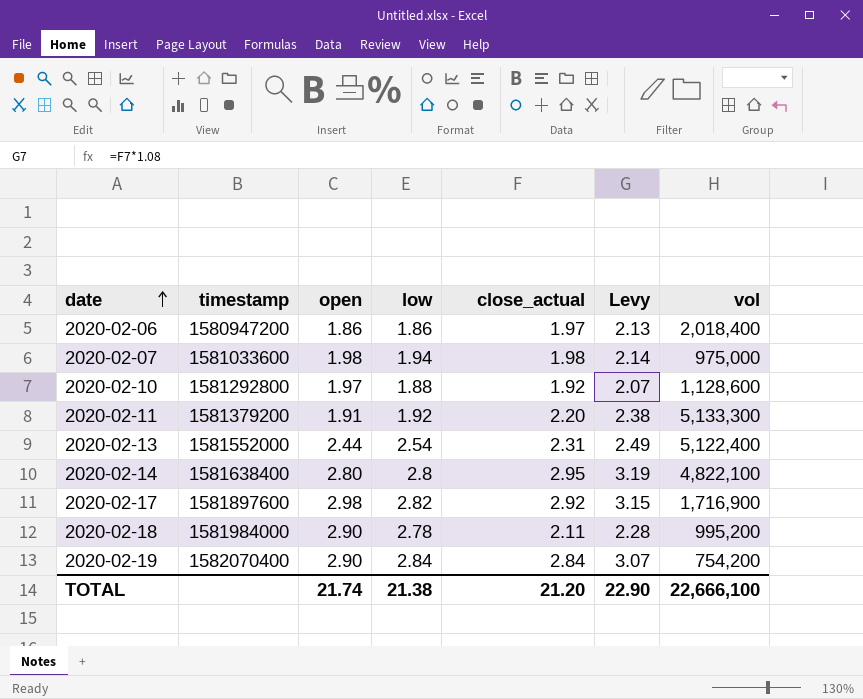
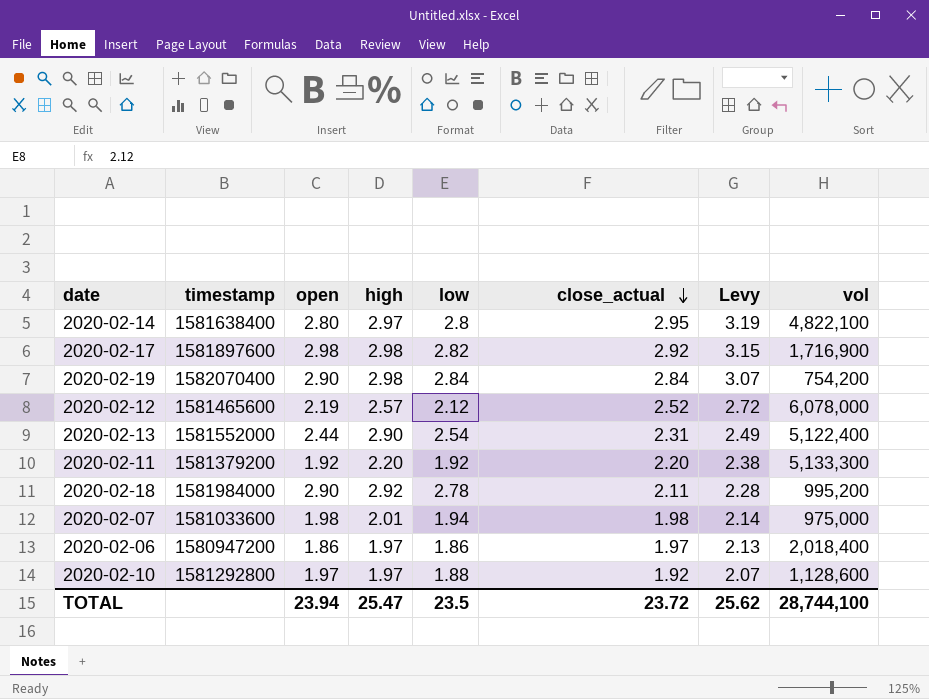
row order: date ascending -> close_actual descending
column high | position: none -> 4
row 2020-02-12: none -> 1581465600 | 2.19 | 2.57 | 2.12 | 2.52 | 2.72 | 6,078,000
2020-02-11 | open: 1.91 -> 1.92
TOTAL | open: 21.74 -> 23.94
TOTAL | low: 21.38 -> 23.5
TOTAL | close_actual: 21.20 -> 23.72
TOTAL | Levy: 22.90 -> 25.62
TOTAL | vol: 22,666,100 -> 28,744,100

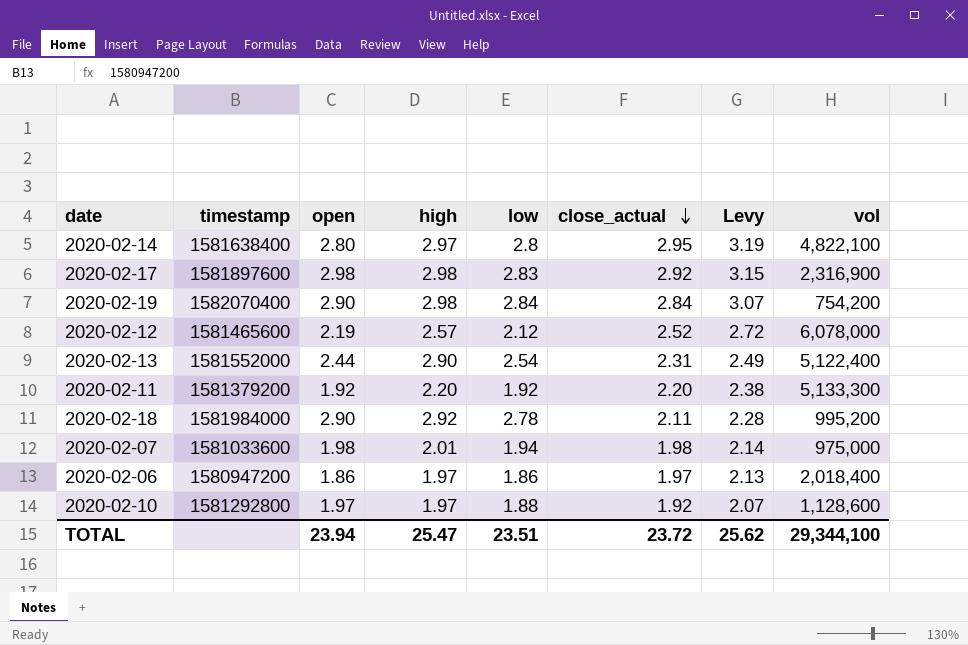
2020-02-17 | low: 2.82 -> 2.83
2020-02-17 | vol: 1,716,900 -> 2,316,900
TOTAL | low: 23.5 -> 23.51
TOTAL | vol: 28,744,100 -> 29,344,100

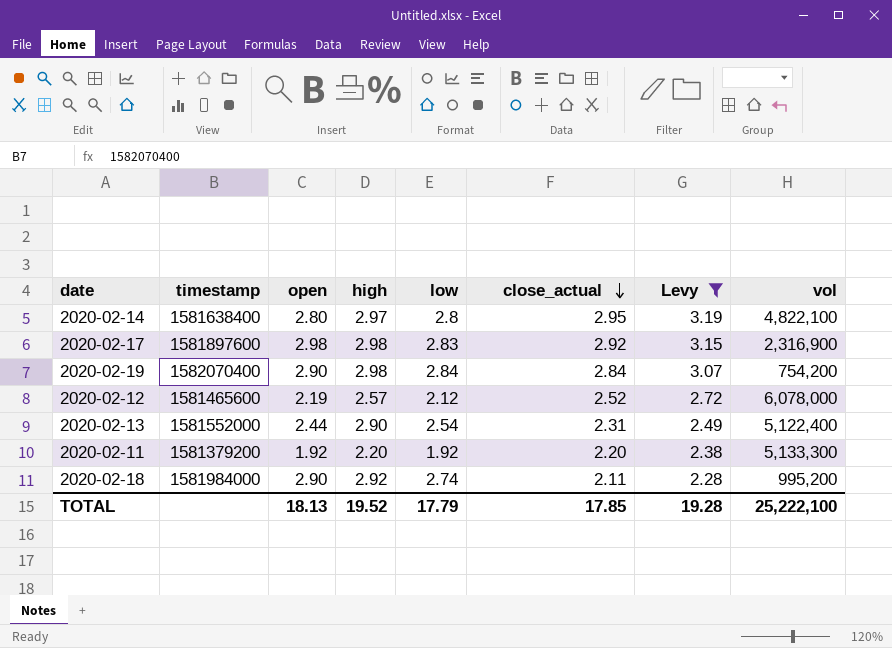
filter: none -> Levy >= 2.28
2020-02-18 | low: 2.78 -> 2.74
TOTAL | open: 23.94 -> 18.13
TOTAL | high: 25.47 -> 19.52
TOTAL | low: 23.51 -> 17.79
TOTAL | close_actual: 23.72 -> 17.85
TOTAL | Levy: 25.62 -> 19.28
TOTAL | vol: 29,344,100 -> 25,222,100

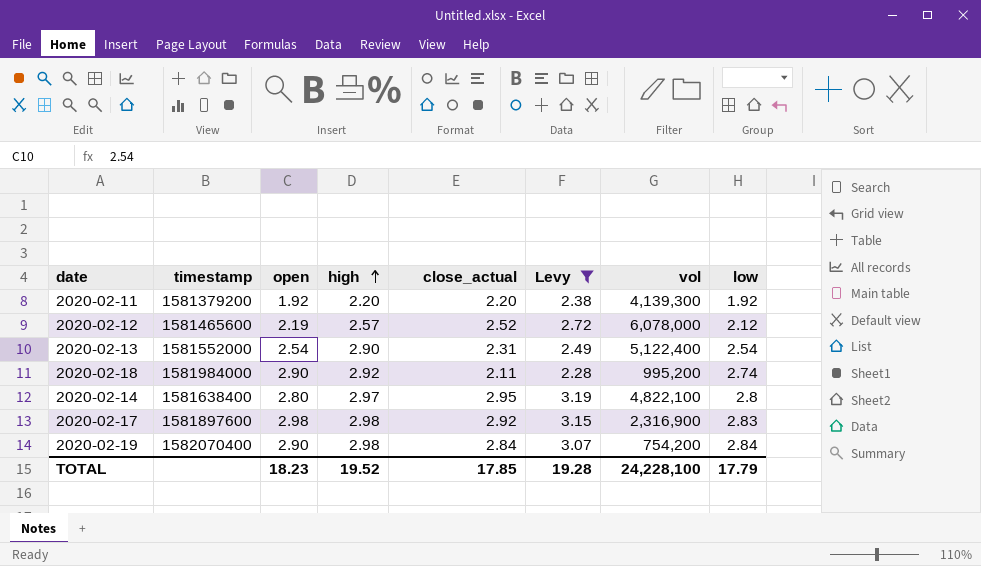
row order: close_actual descending -> high ascending
column low | position: 5 -> 8
2020-02-11 | vol: 5,133,300 -> 4,139,300
2020-02-13 | open: 2.44 -> 2.54
TOTAL | open: 18.13 -> 18.23
TOTAL | vol: 25,222,100 -> 24,228,100

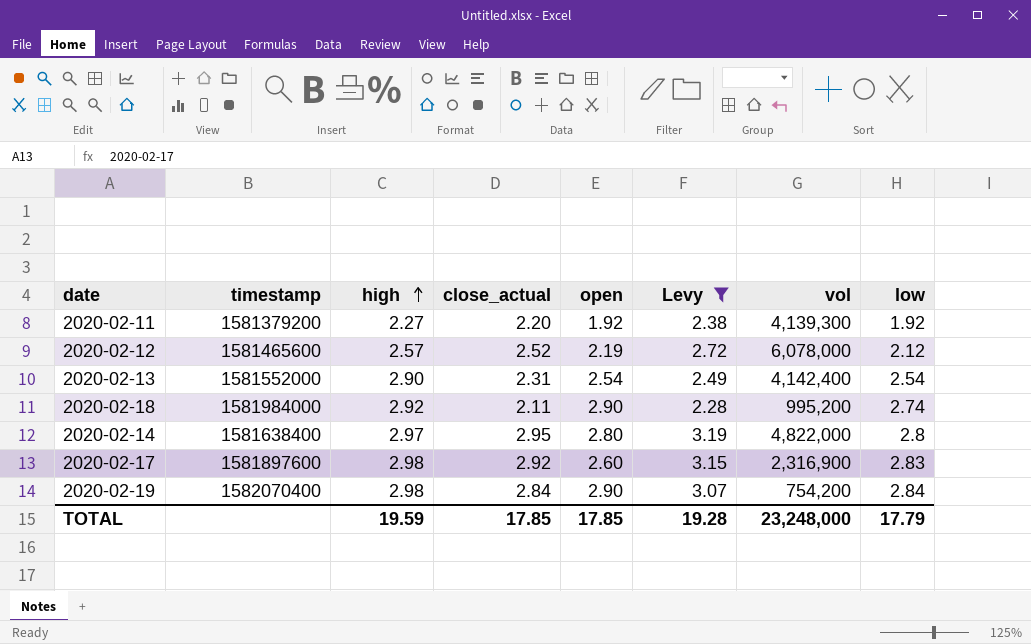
column open | position: 3 -> 5
2020-02-11 | high: 2.20 -> 2.27
2020-02-13 | vol: 5,122,400 -> 4,142,400
2020-02-14 | vol: 4,822,100 -> 4,822,000
2020-02-17 | open: 2.98 -> 2.60
TOTAL | high: 19.52 -> 19.59
TOTAL | open: 18.23 -> 17.85
TOTAL | vol: 24,228,100 -> 23,248,000

